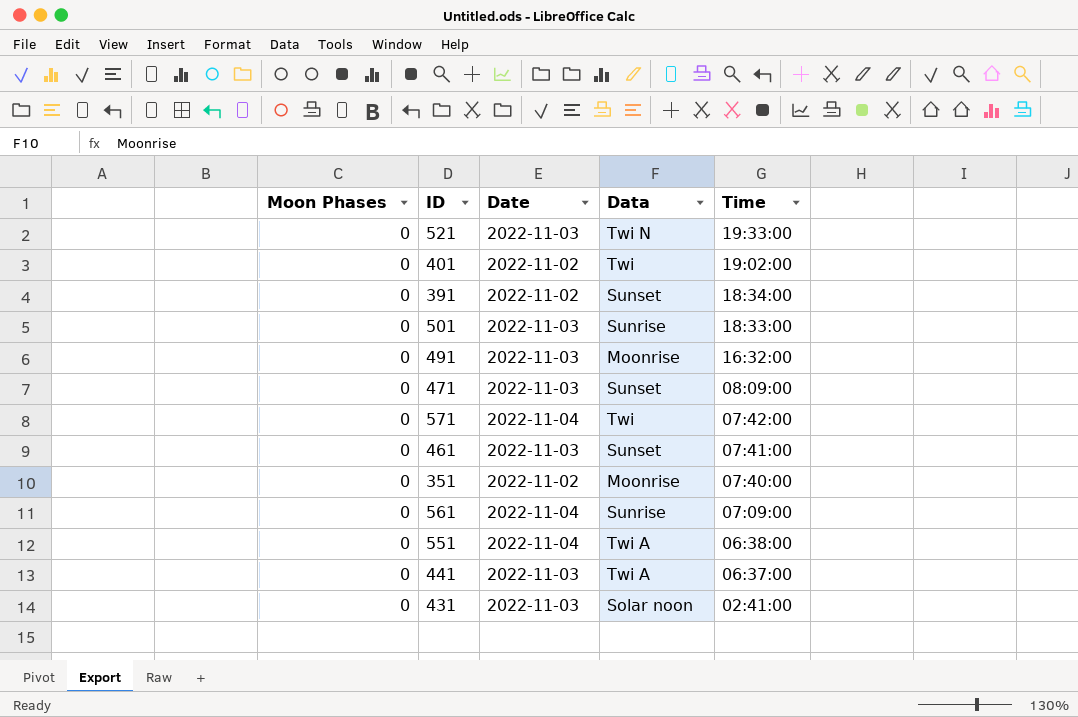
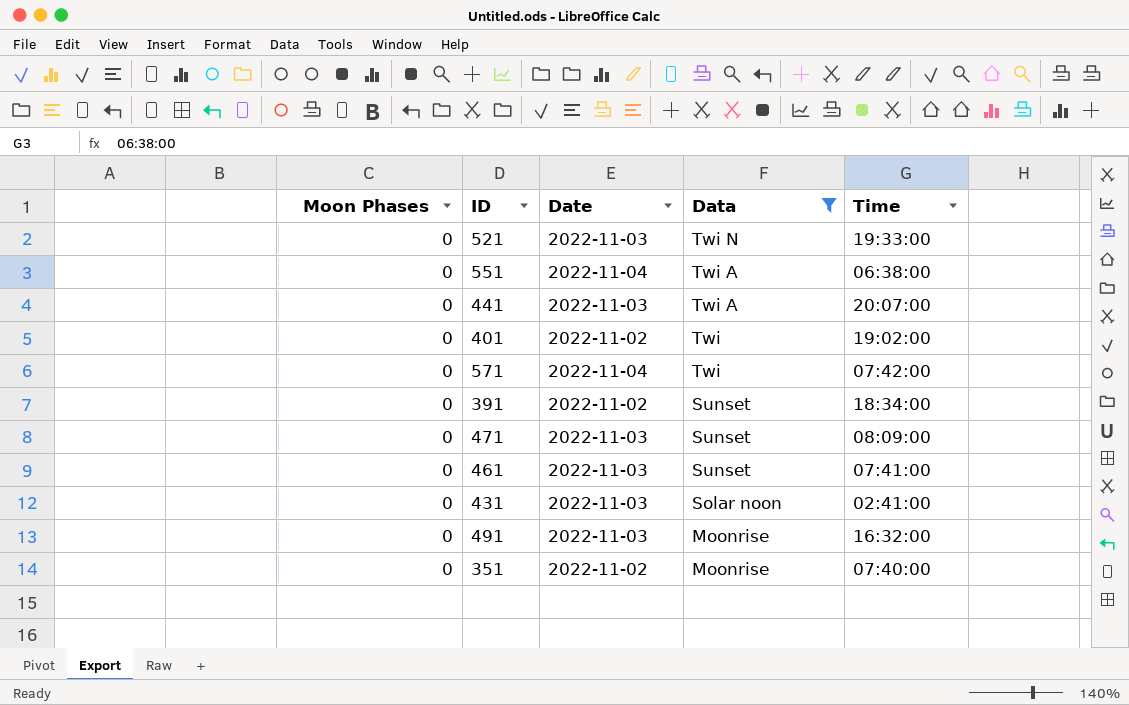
filter: none -> Data != Sunrise
row order: Time descending -> Data descending
441 | Time: 06:37:00 -> 20:07:00

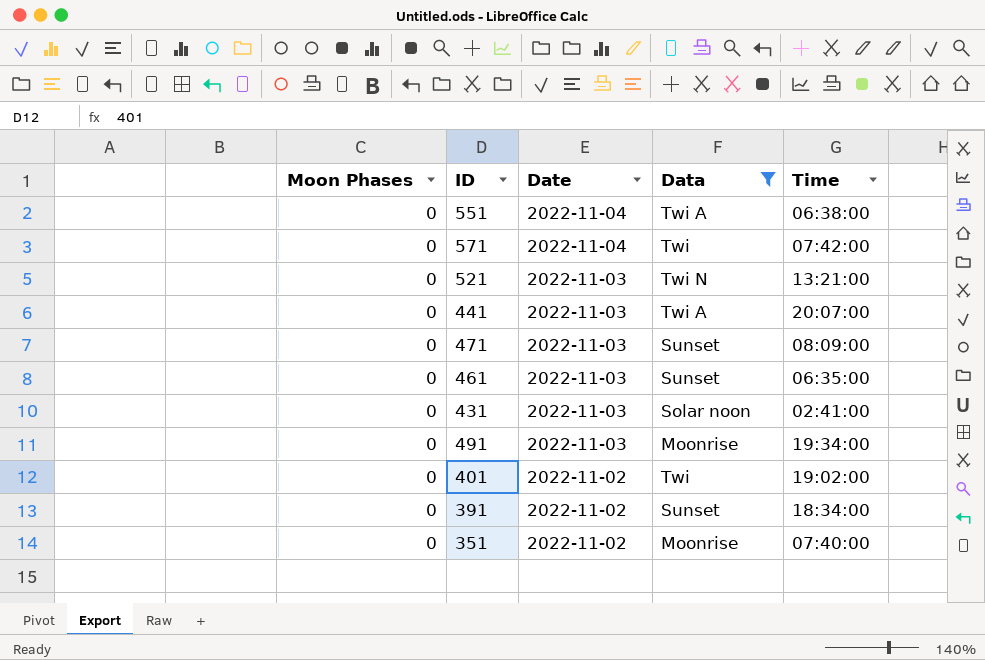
row order: Data descending -> Date descending
521 | Time: 19:33:00 -> 13:21:00
461 | Time: 07:41:00 -> 06:35:00
491 | Time: 16:32:00 -> 19:34:00

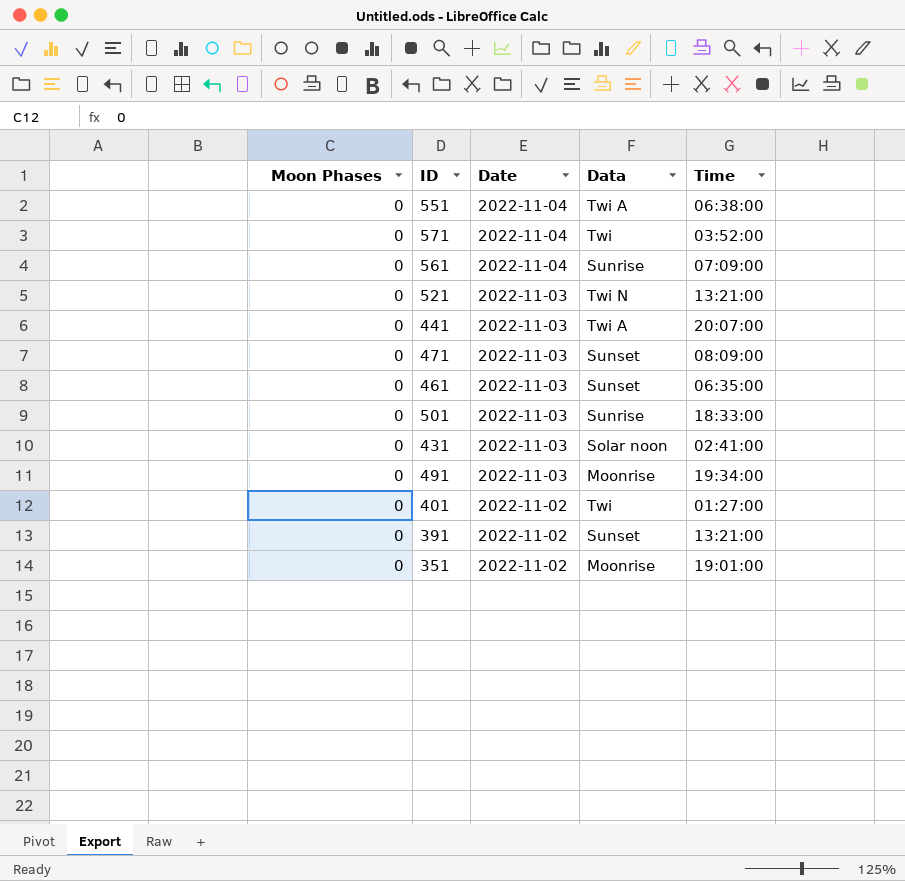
filter: Data != Sunrise -> none
571 | Time: 07:42:00 -> 03:52:00
401 | Time: 19:02:00 -> 01:27:00
391 | Time: 18:34:00 -> 13:21:00
351 | Time: 07:40:00 -> 19:01:00

